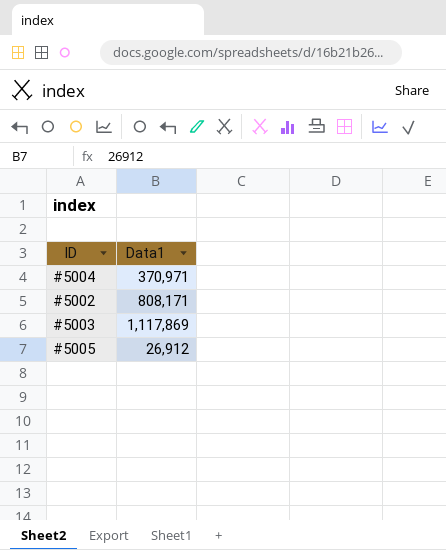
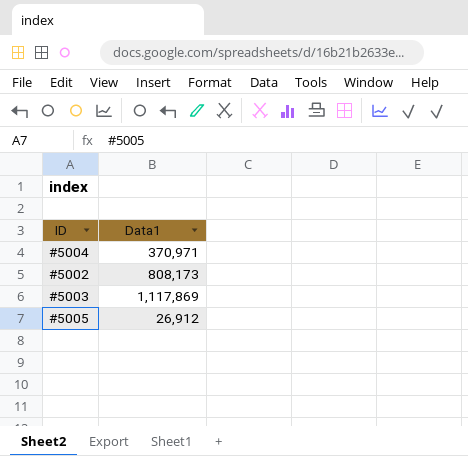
#5002 | Data1: 808,171 -> 808,173

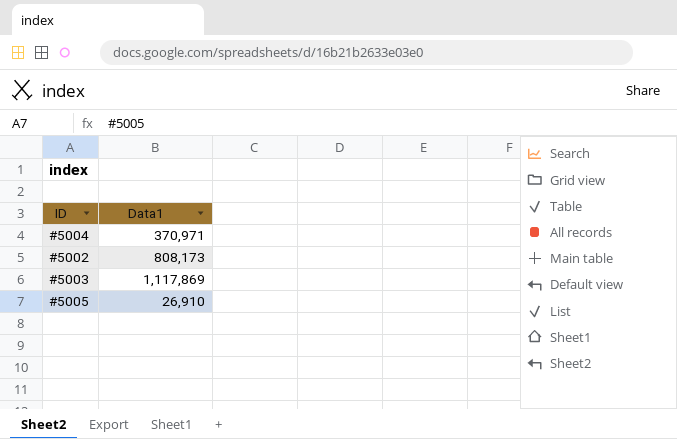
#5005 | Data1: 26,912 -> 26,910

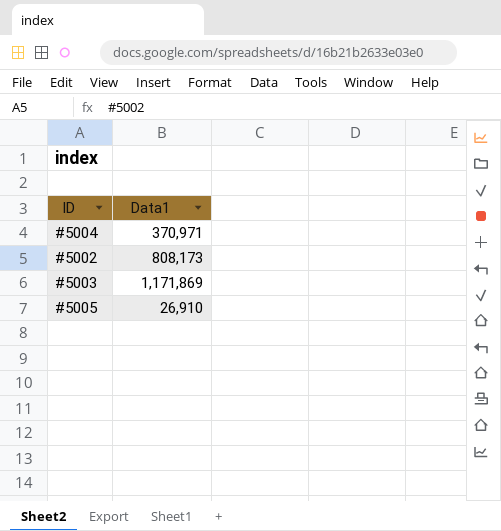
#5003 | Data1: 1,117,869 -> 1,171,869

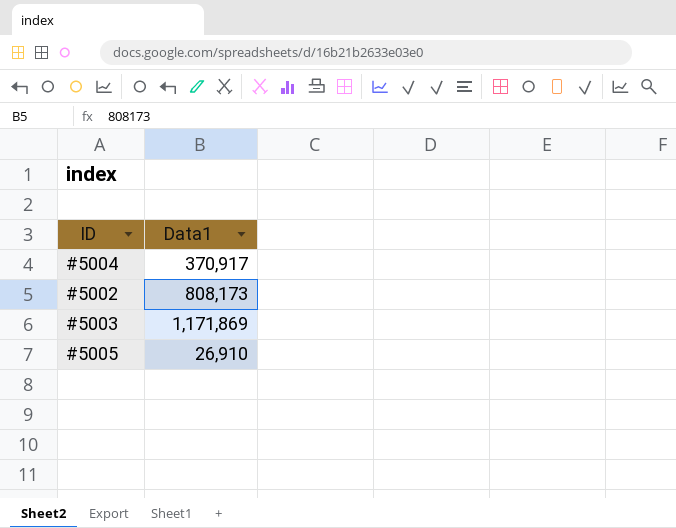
#5004 | Data1: 370,971 -> 370,917

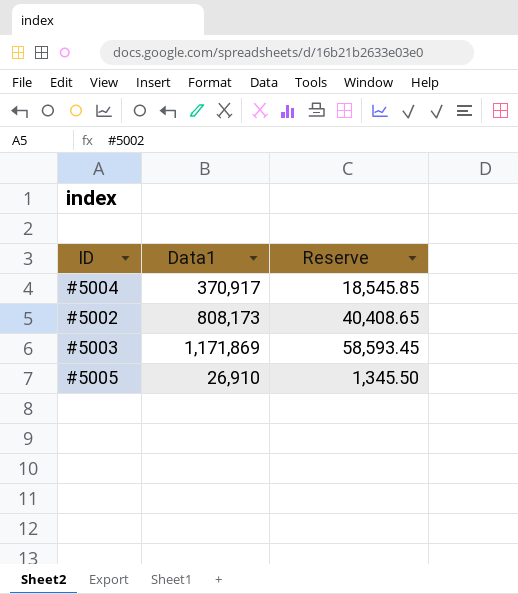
column Reserve | formula: none -> [Data1] * 0.05

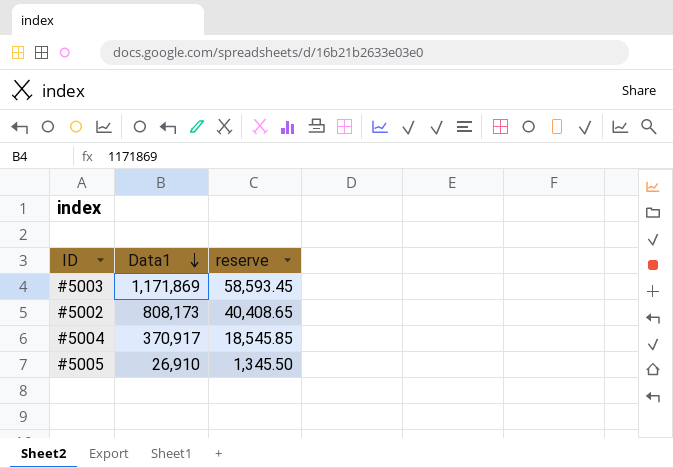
row order: none -> Data1 descending
column name: Reserve -> reserve

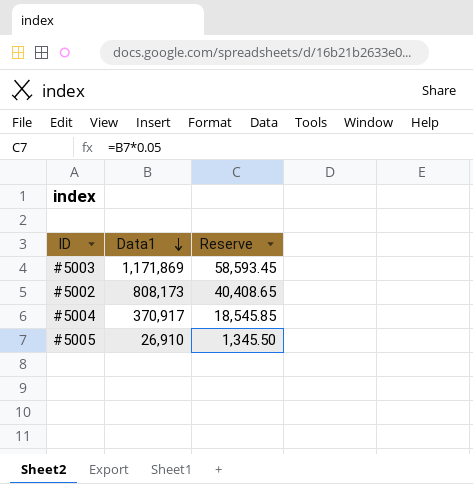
column name: reserve -> Reserve

